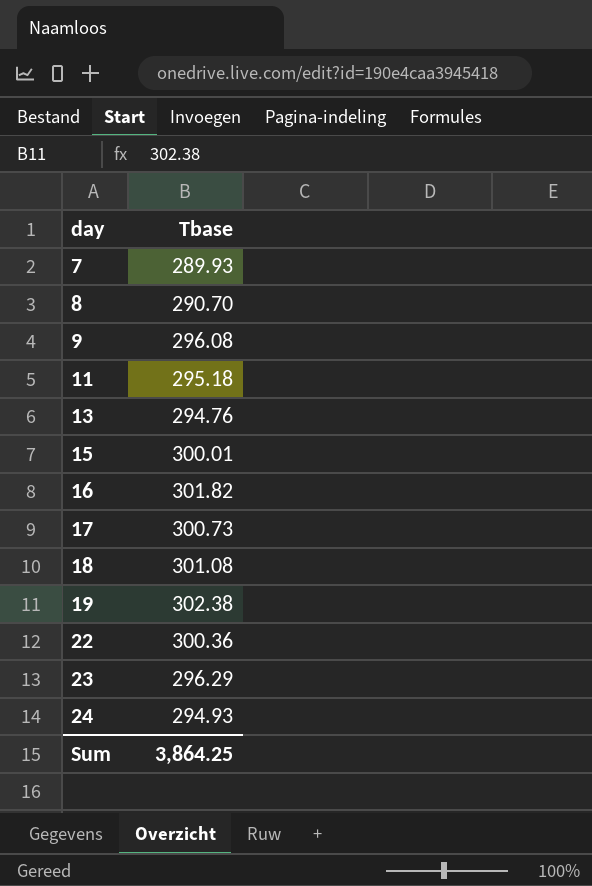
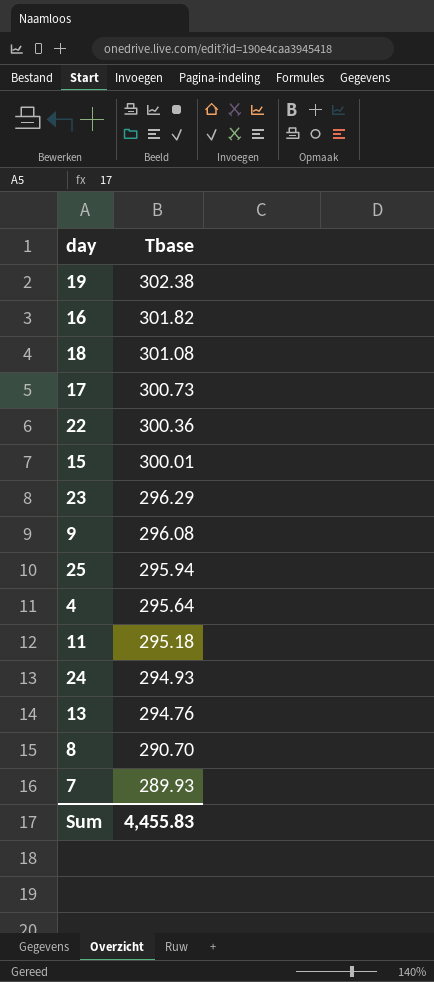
row order: day ascending -> Tbase descending
row 25: none -> 295.94
row 4: none -> 295.64
Sum | Tbase: 3,864.25 -> 4,455.83

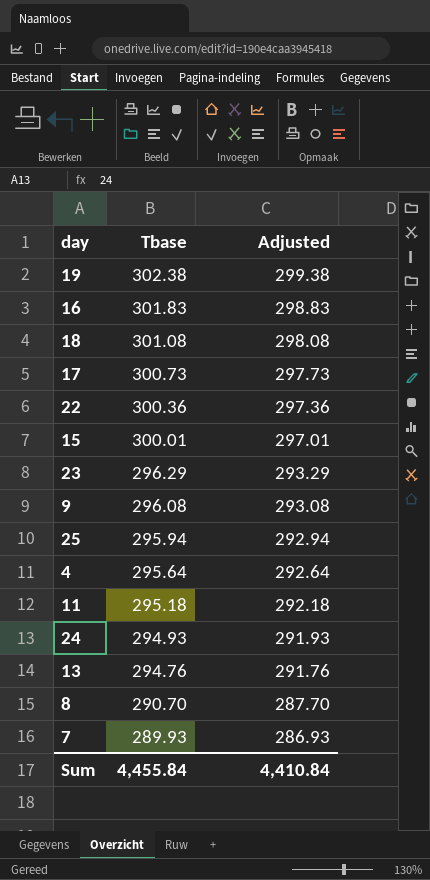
column Adjusted | formula: none -> [Tbase] - 3
16 | Tbase: 301.82 -> 301.83
Sum | Tbase: 4,455.83 -> 4,455.84

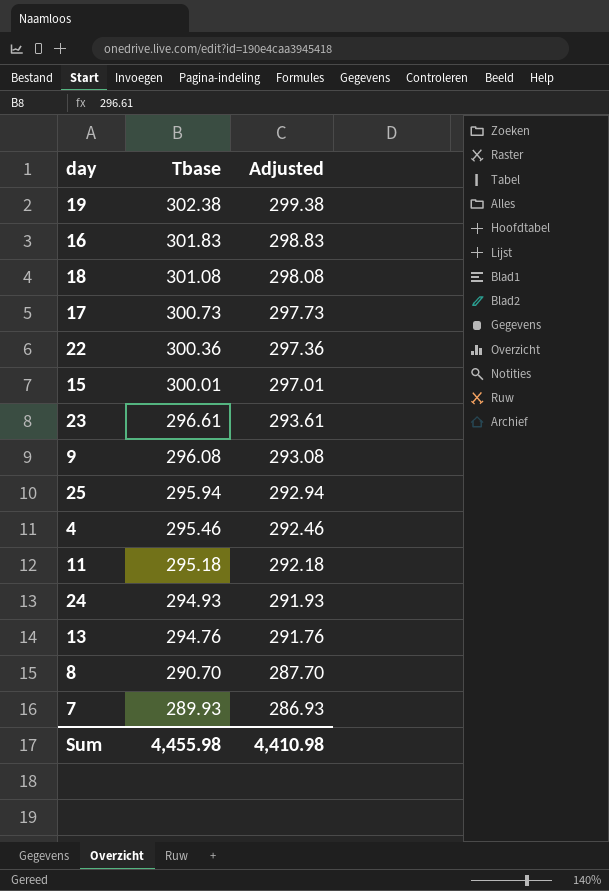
23 | Tbase: 296.29 -> 296.61
23 | Adjusted: 293.29 -> 293.61
4 | Tbase: 295.64 -> 295.46
4 | Adjusted: 292.64 -> 292.46
Sum | Tbase: 4,455.84 -> 4,455.98
Sum | Adjusted: 4,410.84 -> 4,410.98

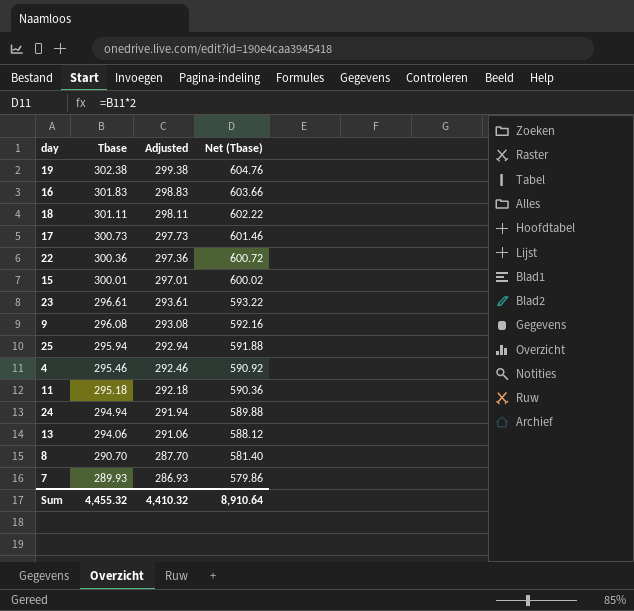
column Net (Tbase) | formula: none -> [Tbase] * 2
18 | Tbase: 301.08 -> 301.11
18 | Adjusted: 298.08 -> 298.11
24 | Tbase: 294.93 -> 294.94
24 | Adjusted: 291.93 -> 291.94
13 | Tbase: 294.76 -> 294.06
13 | Adjusted: 291.76 -> 291.06
Sum | Tbase: 4,455.98 -> 4,455.32
Sum | Adjusted: 4,410.98 -> 4,410.32

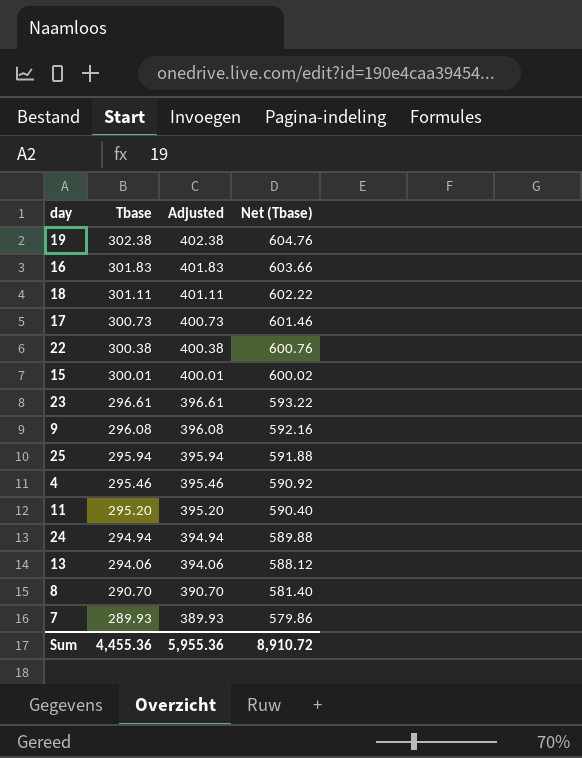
column Adjusted | formula: [Tbase] - 3 -> [Tbase] + 100
22 | Tbase: 300.36 -> 300.38
22 | Net (Tbase): 600.72 -> 600.76
11 | Tbase: 295.18 -> 295.20
11 | Net (Tbase): 590.36 -> 590.40
Sum | Tbase: 4,455.32 -> 4,455.36
Sum | Adjusted: 4,410.32 -> 5,955.36
Sum | Net (Tbase): 8,910.64 -> 8,910.72

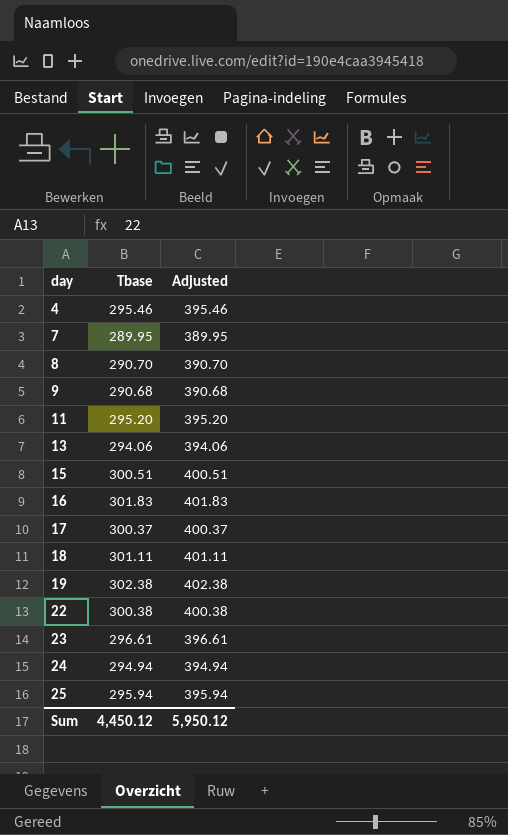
row order: Tbase descending -> day ascending
column Net (Tbase) | formula: [Tbase] * 2 -> none
7 | Tbase: 289.93 -> 289.95
7 | Adjusted: 389.93 -> 389.95
9 | Tbase: 296.08 -> 290.68
9 | Adjusted: 396.08 -> 390.68
15 | Tbase: 300.01 -> 300.51
15 | Adjusted: 400.01 -> 400.51
17 | Tbase: 300.73 -> 300.37
17 | Adjusted: 400.73 -> 400.37
Sum | Tbase: 4,455.36 -> 4,450.12
Sum | Adjusted: 5,955.36 -> 5,950.12

